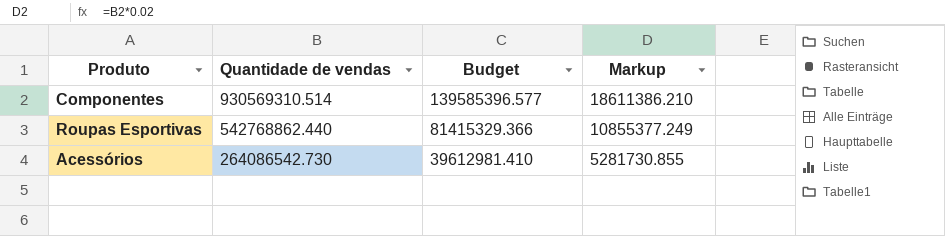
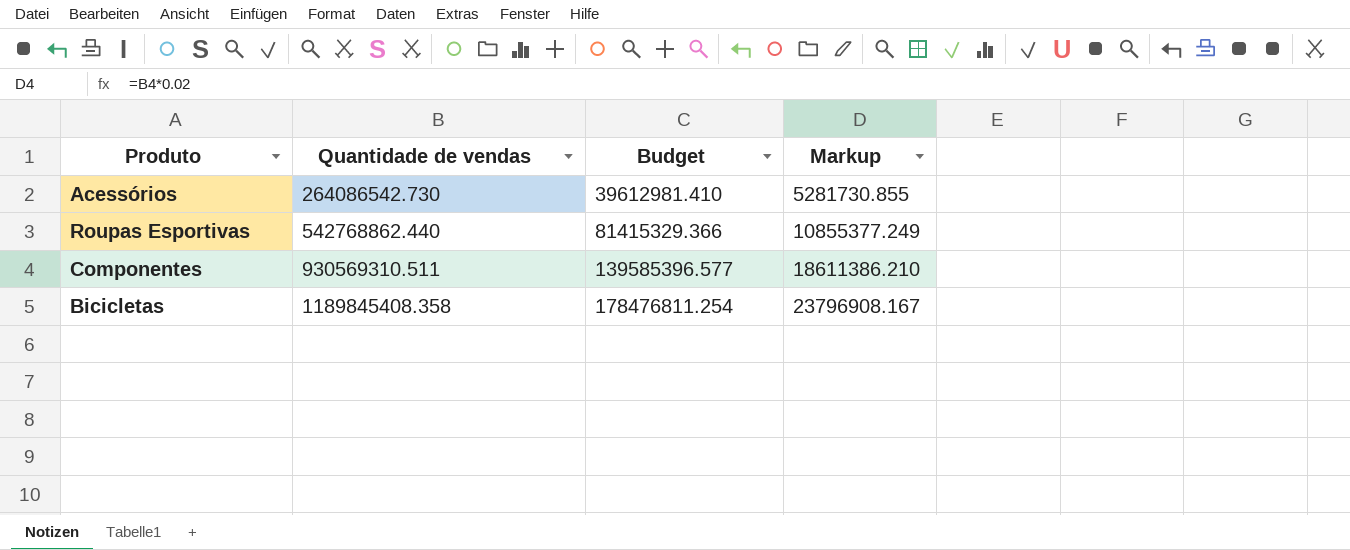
row order: Quantidade de vendas descending -> Quantidade de vendas ascending
Componentes | Quantidade de vendas: 930569310.514 -> 930569310.511
row Bicicletas: none -> 1189845408.358 | 178476811.254 | 23796908.167

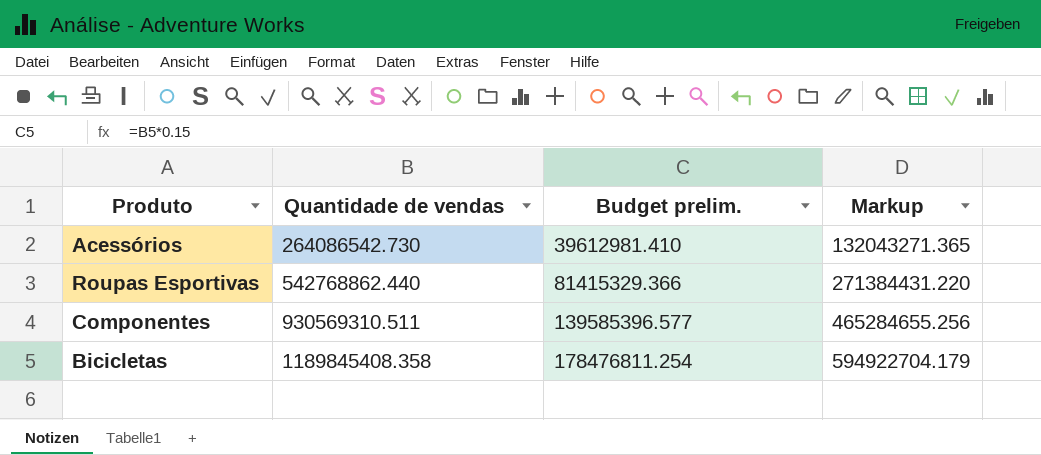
column name: Budget -> Budget prelim.
column Markup | formula: [Quantidade de vendas] * 0.02 -> [Quantidade de vendas] * 0.5

